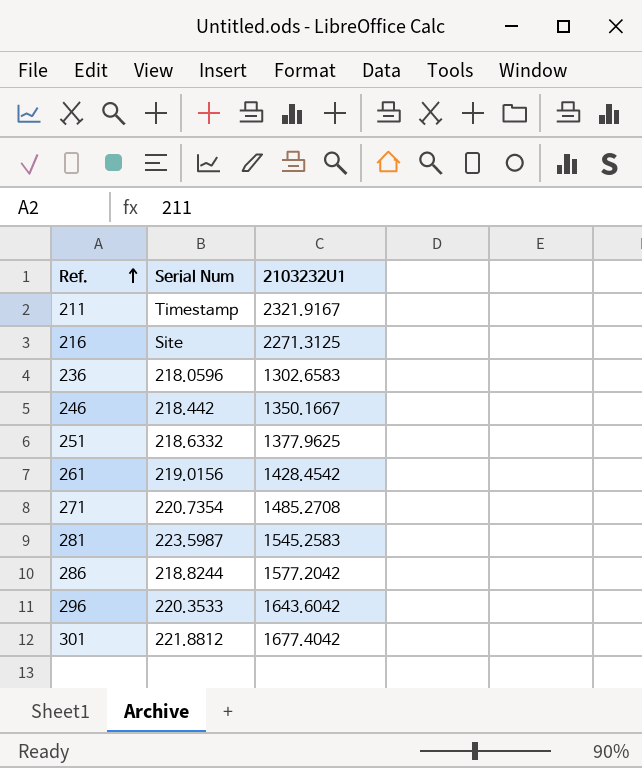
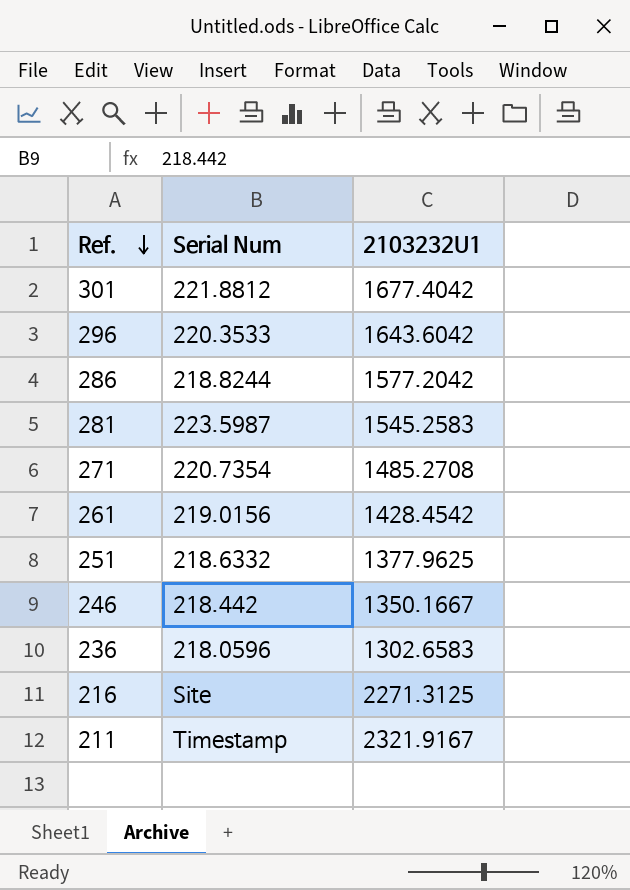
row order: Ref. ascending -> Ref. descending

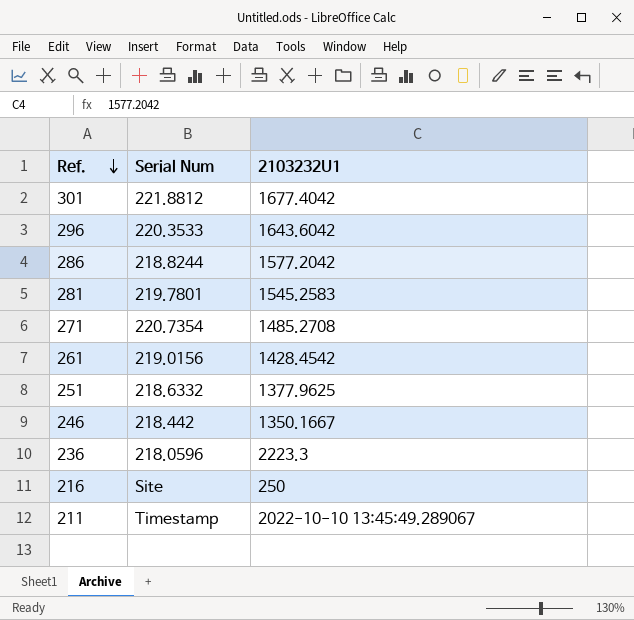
281 | Serial Num: 223.5987 -> 219.7801
236 | 2103232U1: 1302.6583 -> 2223.3
216 | 2103232U1: 2271.3125 -> 250
211 | 2103232U1: 2321.9167 -> 2022-10-10 13:45:49.289067

